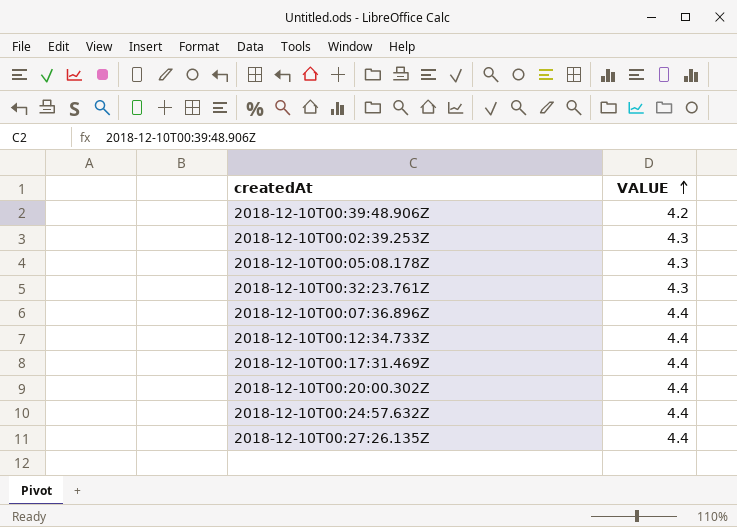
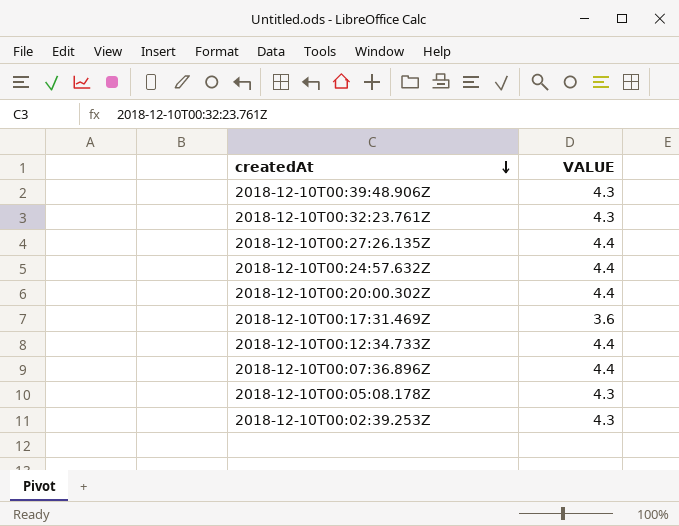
row order: VALUE ascending -> createdAt descending
2018-12-10T00:39:48.906Z | VALUE: 4.2 -> 4.3
2018-12-10T00:17:31.469Z | VALUE: 4.4 -> 3.6

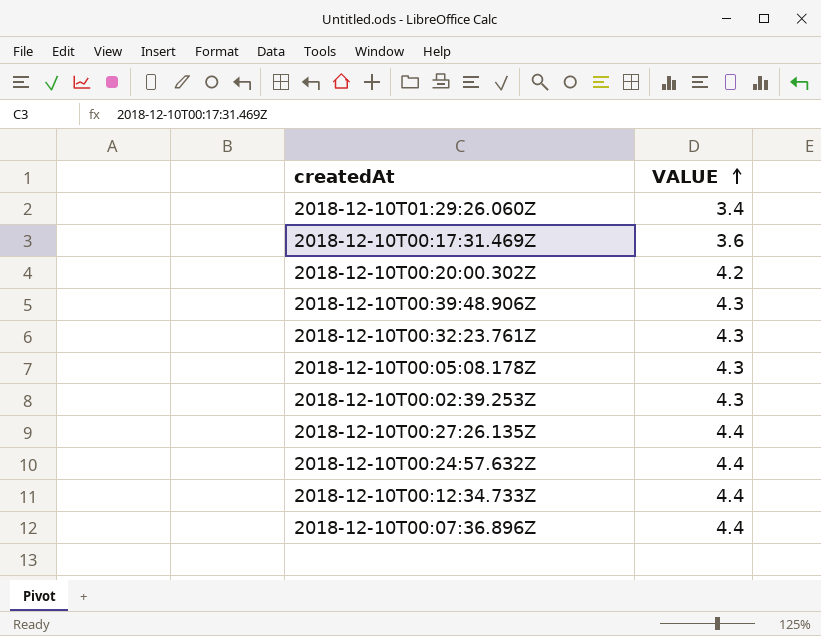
row order: createdAt descending -> VALUE ascending
row 2018-12-10T01:29:26.060Z: none -> 3.4
2018-12-10T00:20:00.302Z | VALUE: 4.4 -> 4.2

